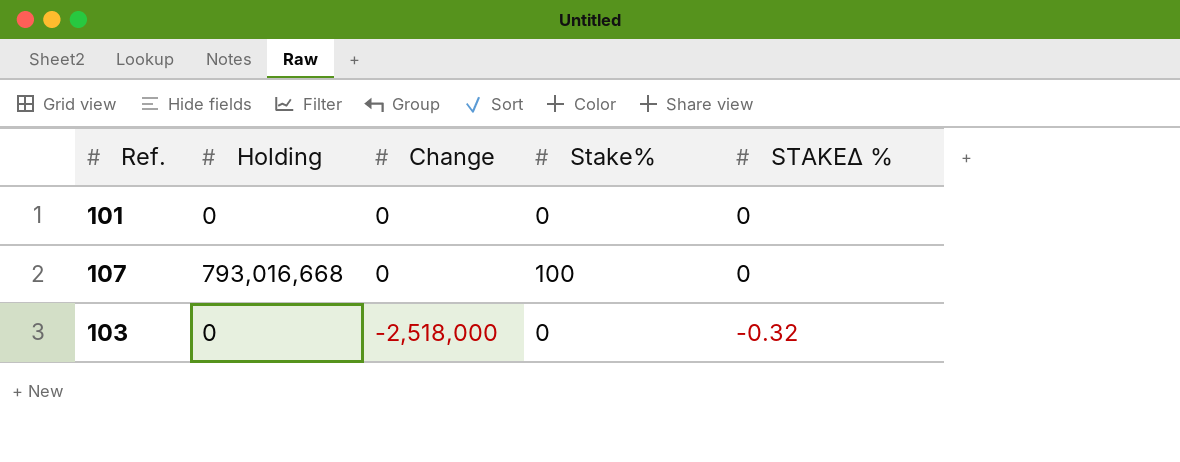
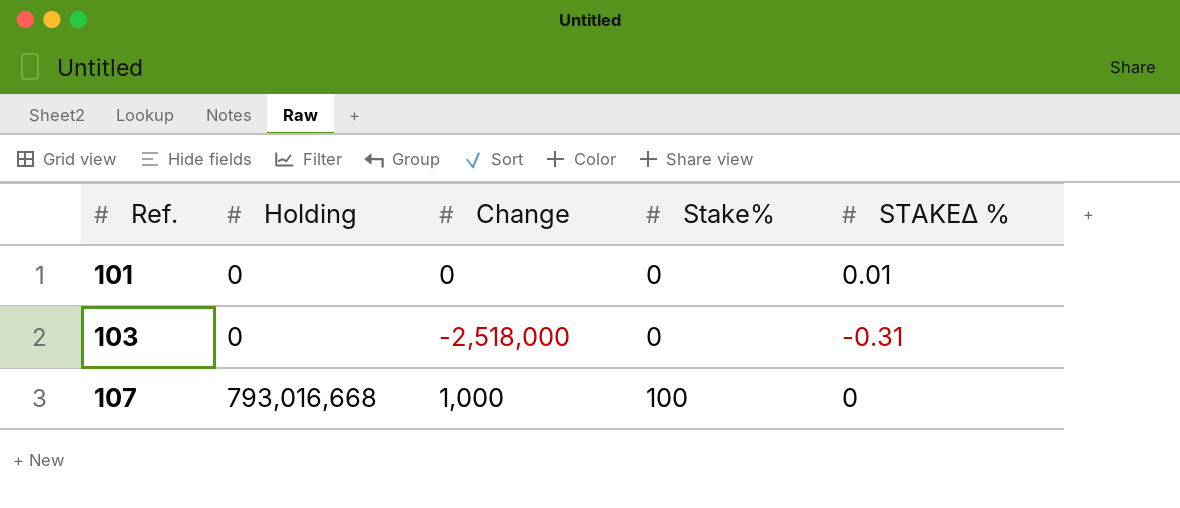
row order: Change descending -> Ref. ascending
101 | STAKEΔ %: 0 -> 0.01
103 | STAKEΔ %: -0.32 -> -0.31
107 | Change: 0 -> 1,000

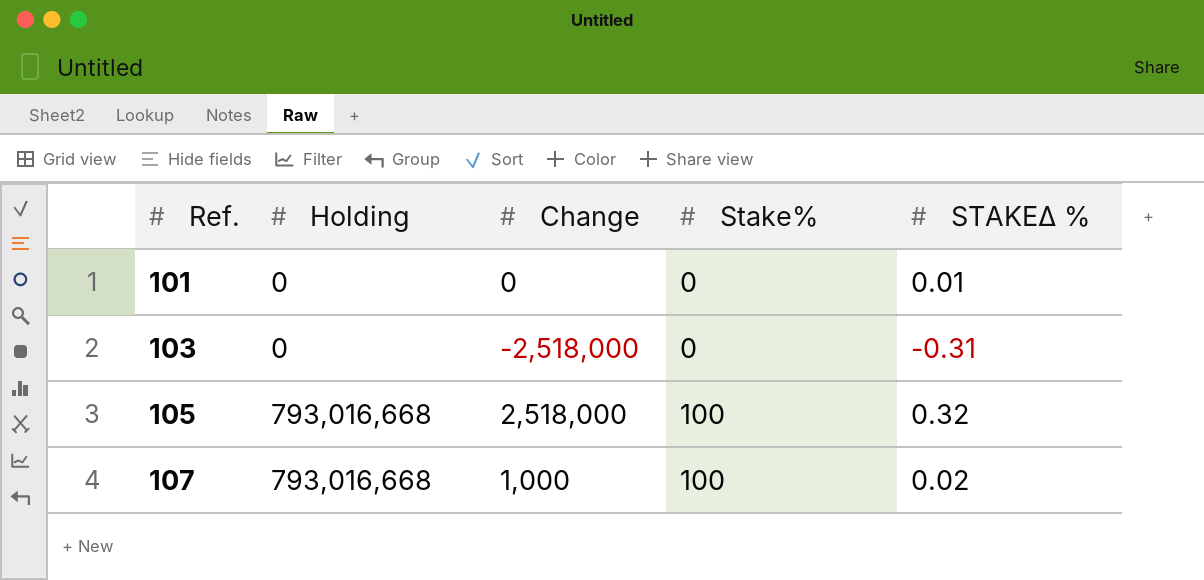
row 105: none -> 793,016,668 | 2,518,000 | 100 | 0.32
107 | STAKEΔ %: 0 -> 0.02

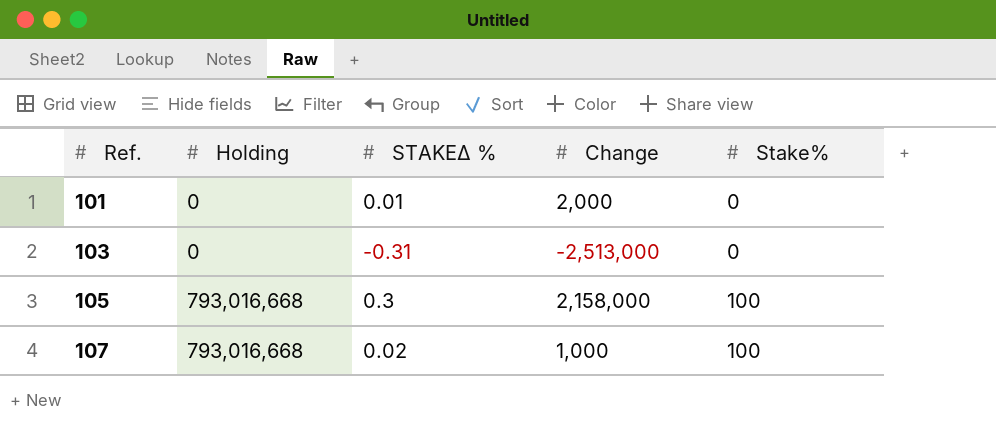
column STAKEΔ % | position: 5 -> 3
101 | Change: 0 -> 2,000
103 | Change: -2,518,000 -> -2,513,000
105 | STAKEΔ %: 0.32 -> 0.3
105 | Change: 2,518,000 -> 2,158,000

